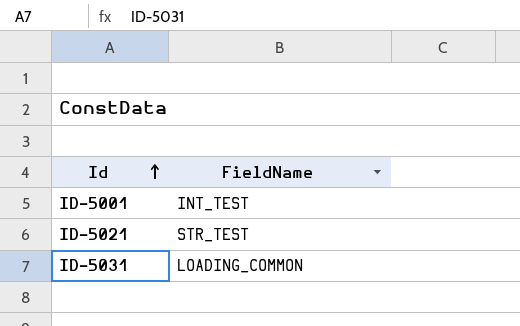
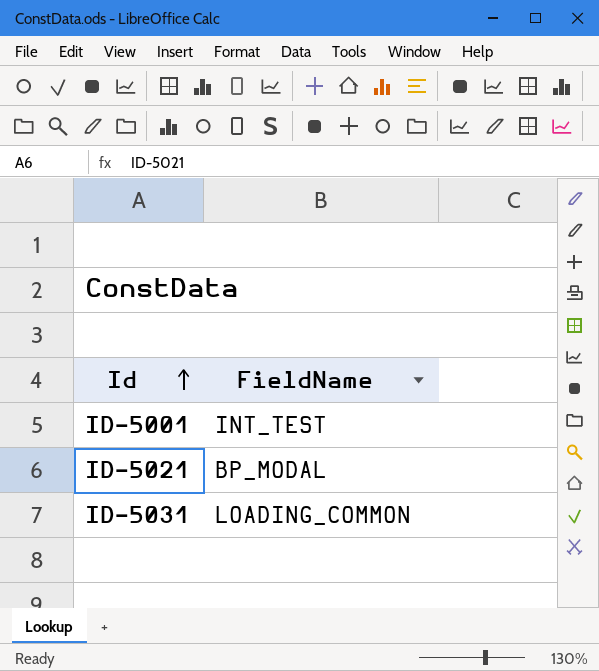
ID-5021 | FieldName: STR_TEST -> BP_MODAL

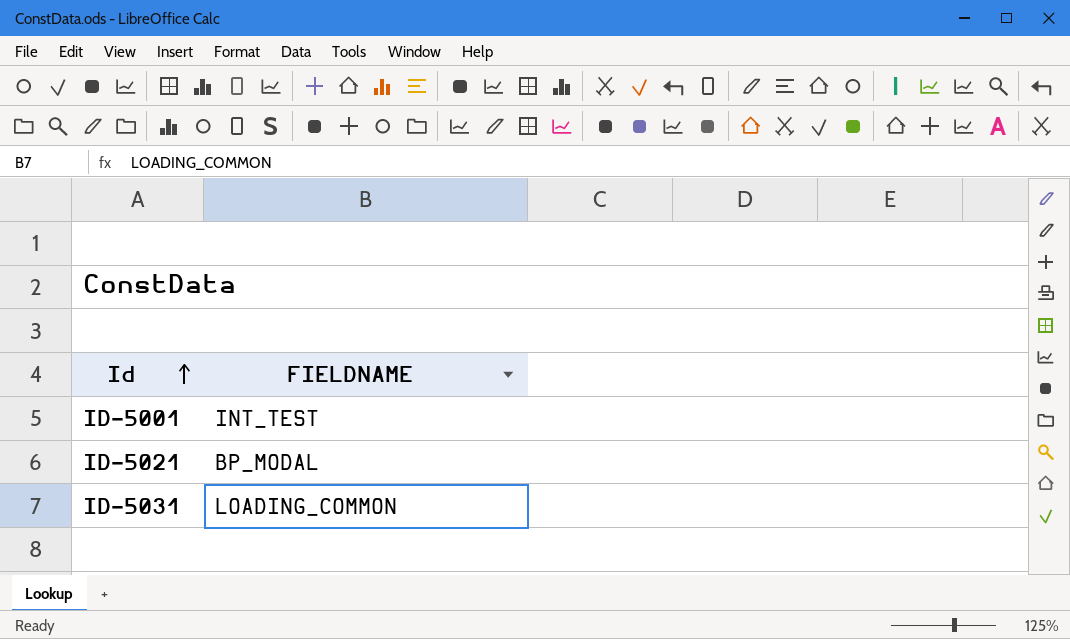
column name: FieldName -> FIELDNAME

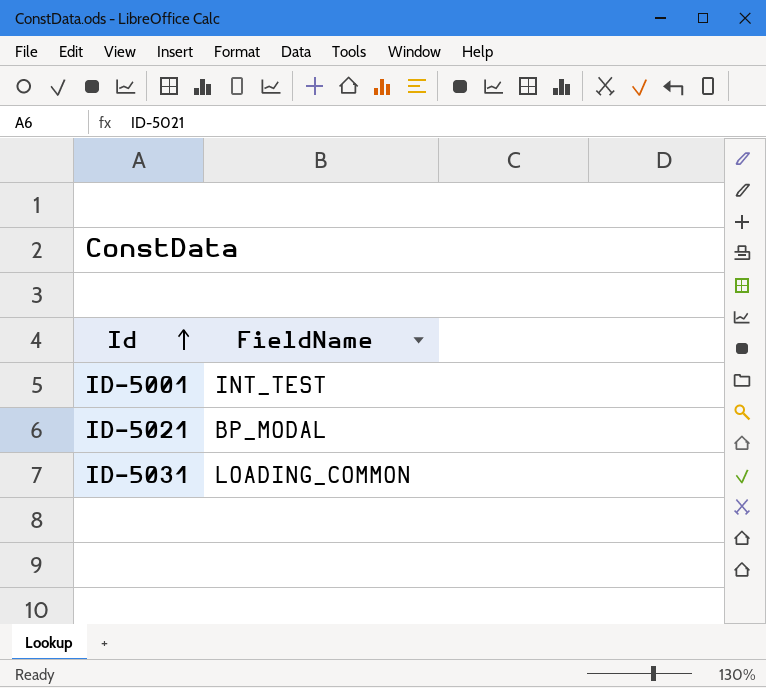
column name: FIELDNAME -> FieldName

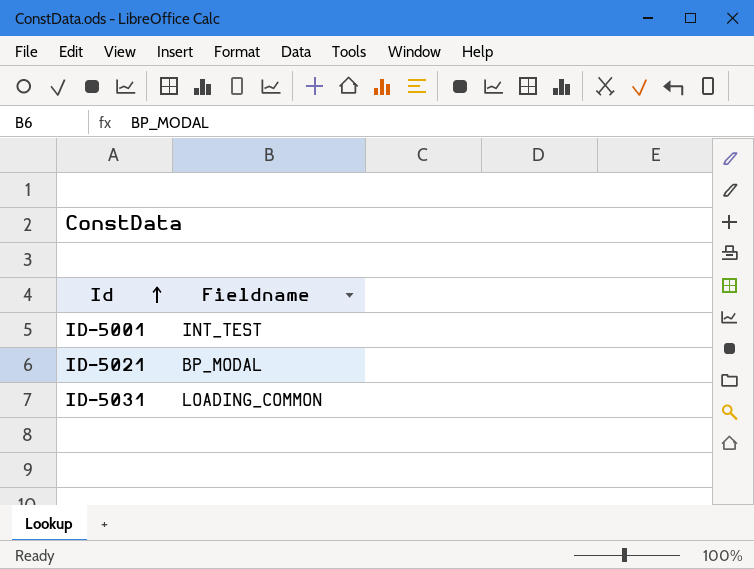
column name: FieldName -> Fieldname

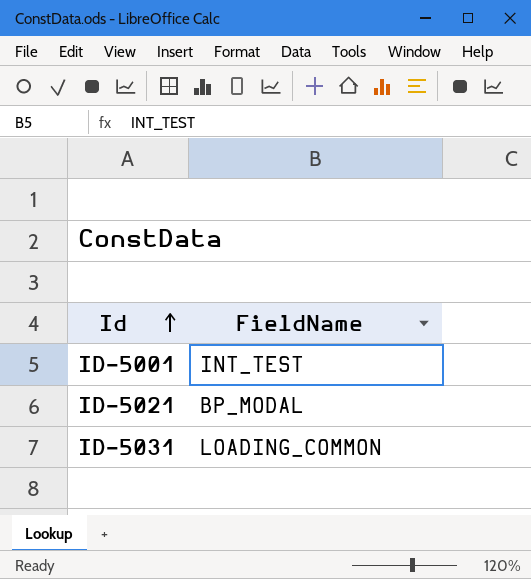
column name: Fieldname -> FieldName

